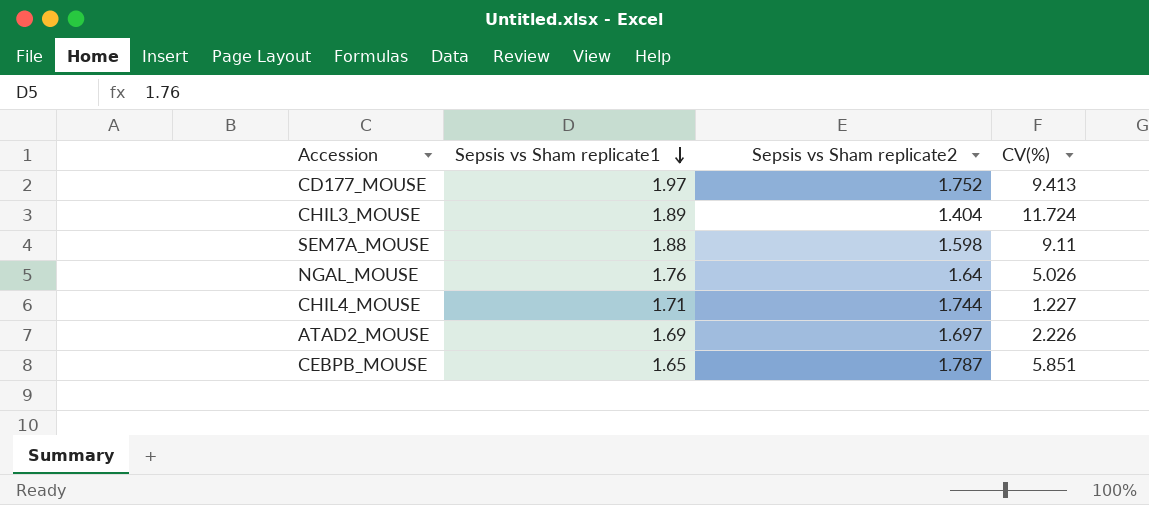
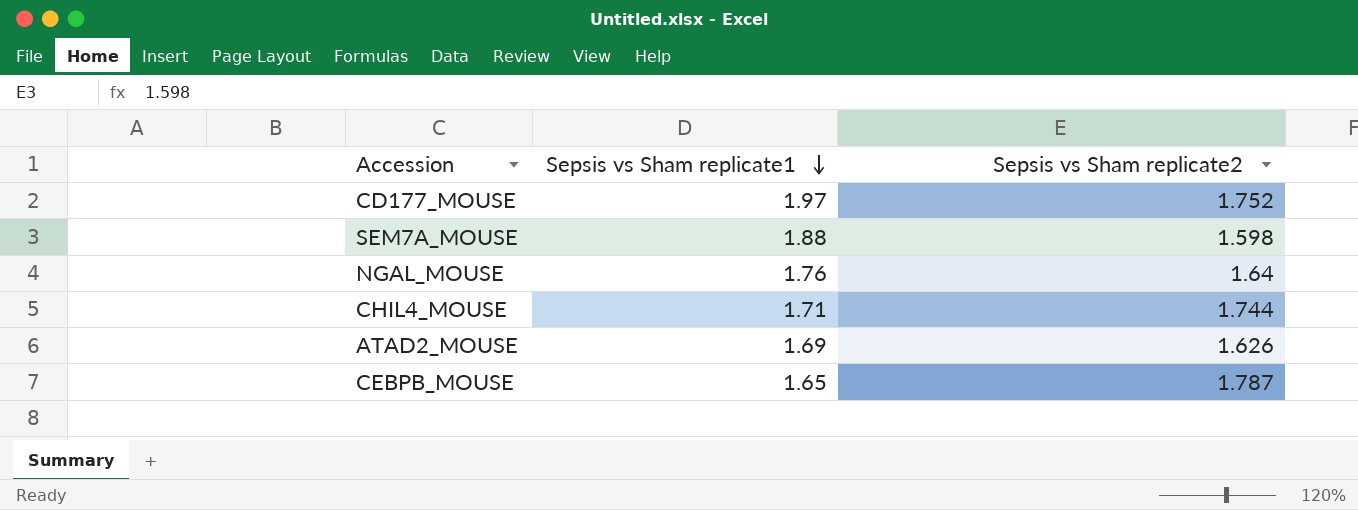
column CV(%) | position: 4 -> none
row CHIL3_MOUSE: 1.89 | 1.404 | 11.724 -> none
ATAD2_MOUSE | Sepsis vs Sham replicate2: 1.697 -> 1.626

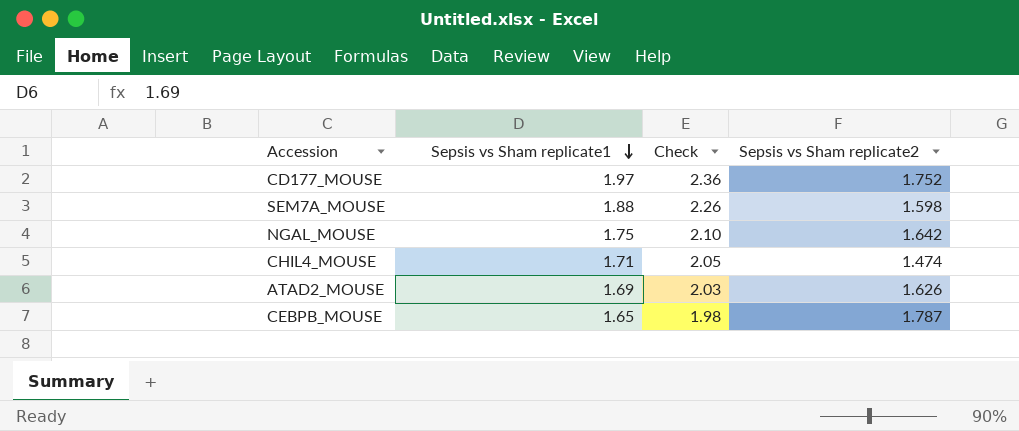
column Check | formula: none -> [Sepsis vs Sham replicate1] * 1.2
NGAL_MOUSE | Sepsis vs Sham replicate1: 1.76 -> 1.75
NGAL_MOUSE | Sepsis vs Sham replicate2: 1.64 -> 1.642
CHIL4_MOUSE | Sepsis vs Sham replicate2: 1.744 -> 1.474

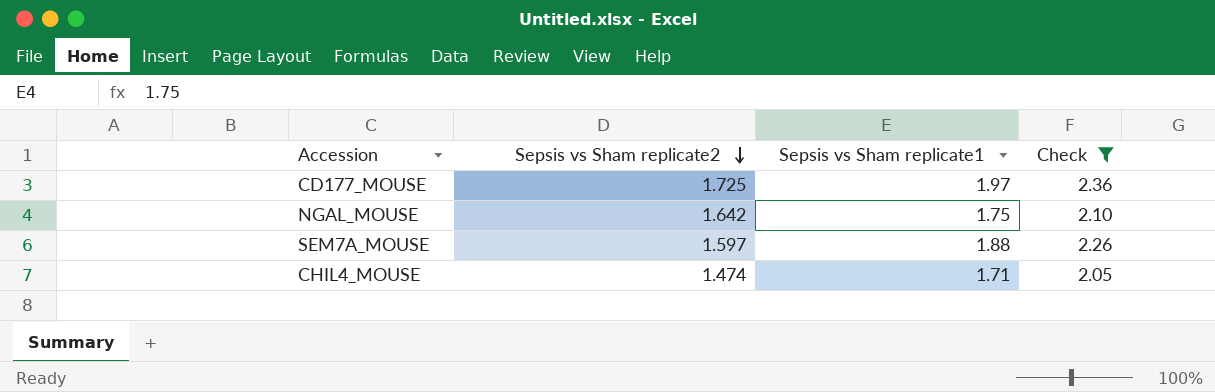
filter: none -> Check >= 2.05
row order: Sepsis vs Sham replicate1 descending -> Sepsis vs Sham replicate2 descending
column Sepsis vs Sham replicate2 | position: 4 -> 2
CD177_MOUSE | Sepsis vs Sham replicate2: 1.752 -> 1.725
SEM7A_MOUSE | Sepsis vs Sham replicate2: 1.598 -> 1.597

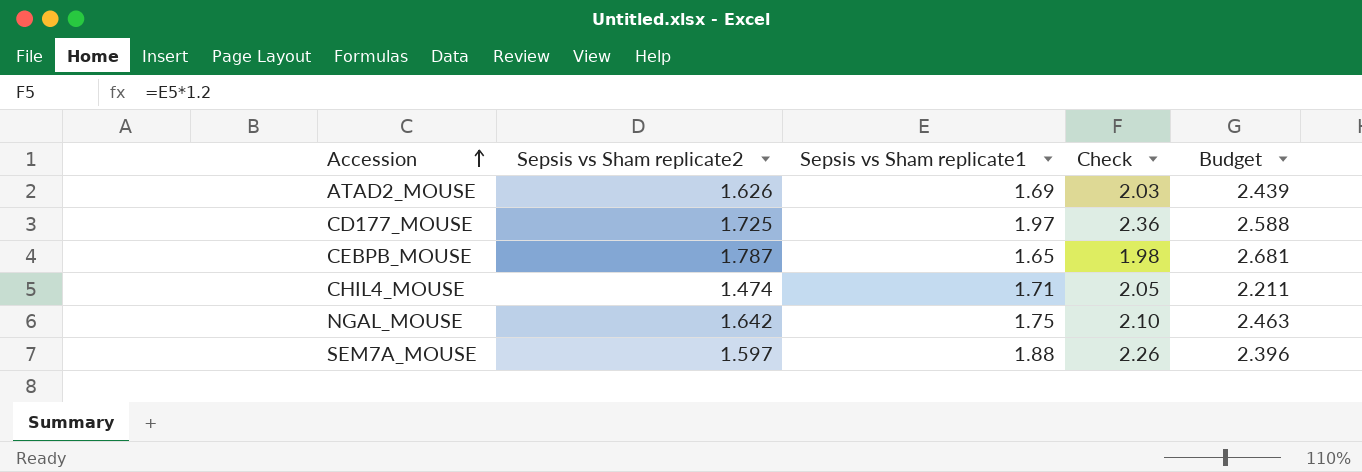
filter: Check >= 2.05 -> none
row order: Sepsis vs Sham replicate2 descending -> Accession ascending
column Budget | formula: none -> [Sepsis vs Sham replicate2] * 1.5

